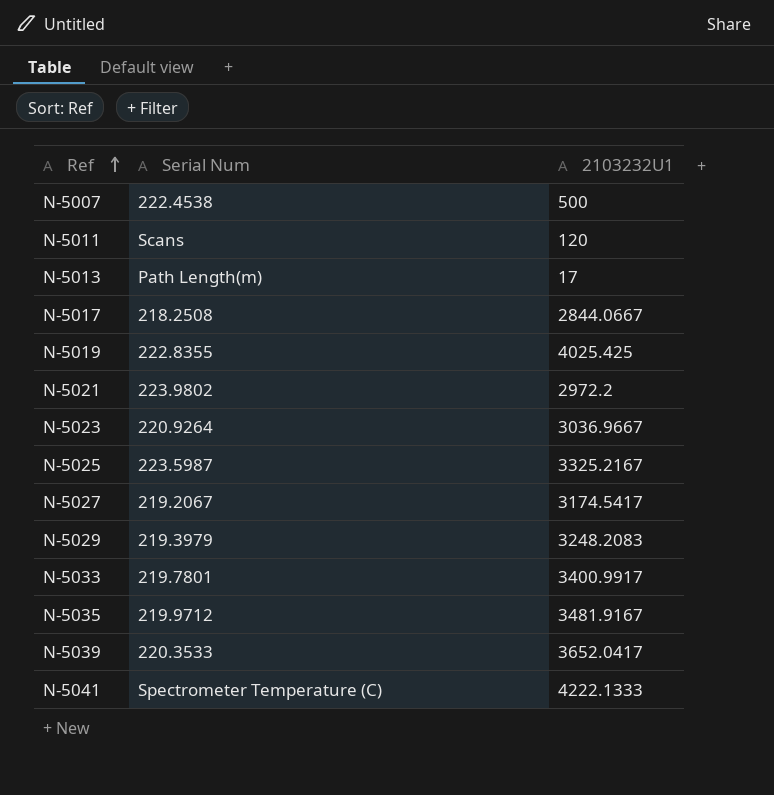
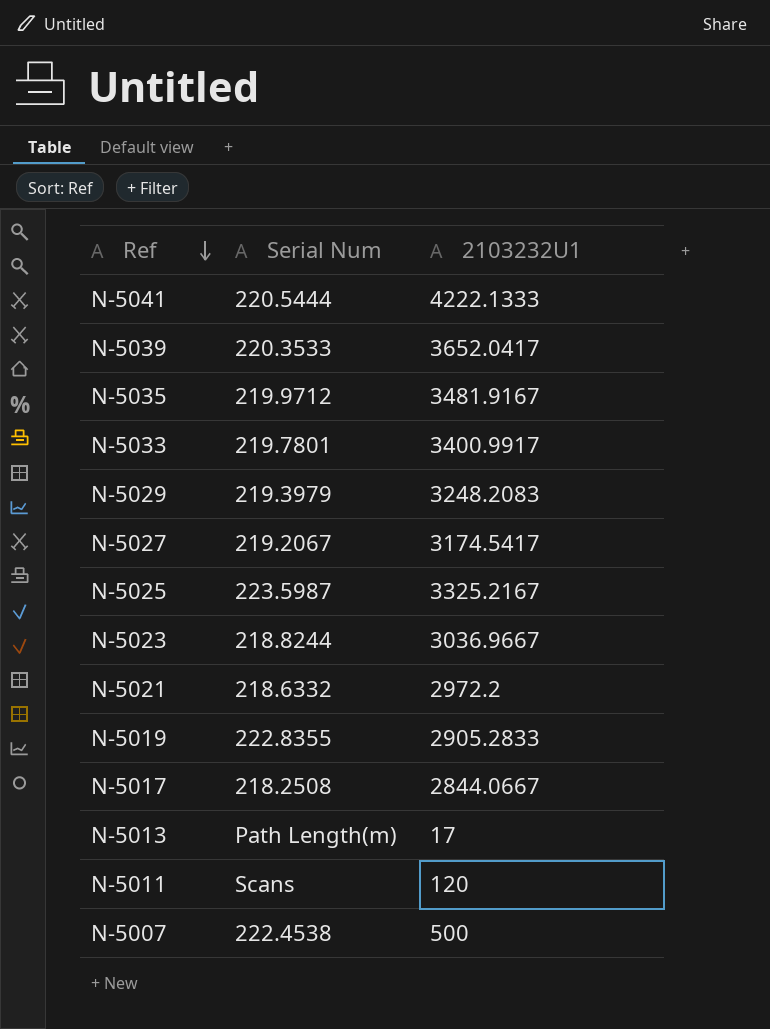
row order: Ref ascending -> Ref descending
N-5041 | Serial Num: Spectrometer Temperature (C) -> 220.5444
N-5023 | Serial Num: 220.9264 -> 218.8244
N-5021 | Serial Num: 223.9802 -> 218.6332
N-5019 | 2103232U1: 4025.425 -> 2905.2833

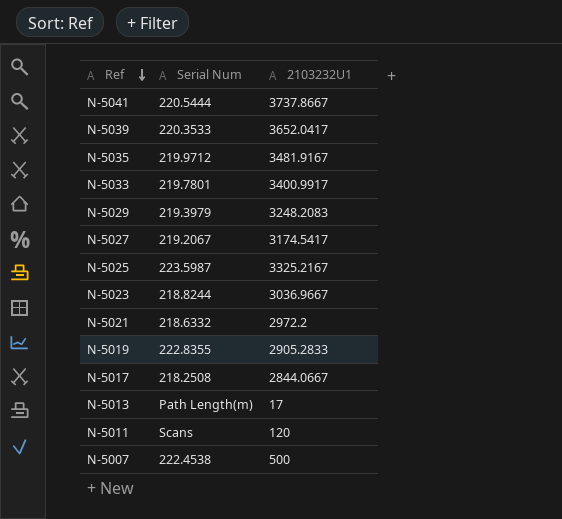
N-5041 | 2103232U1: 4222.1333 -> 3737.8667

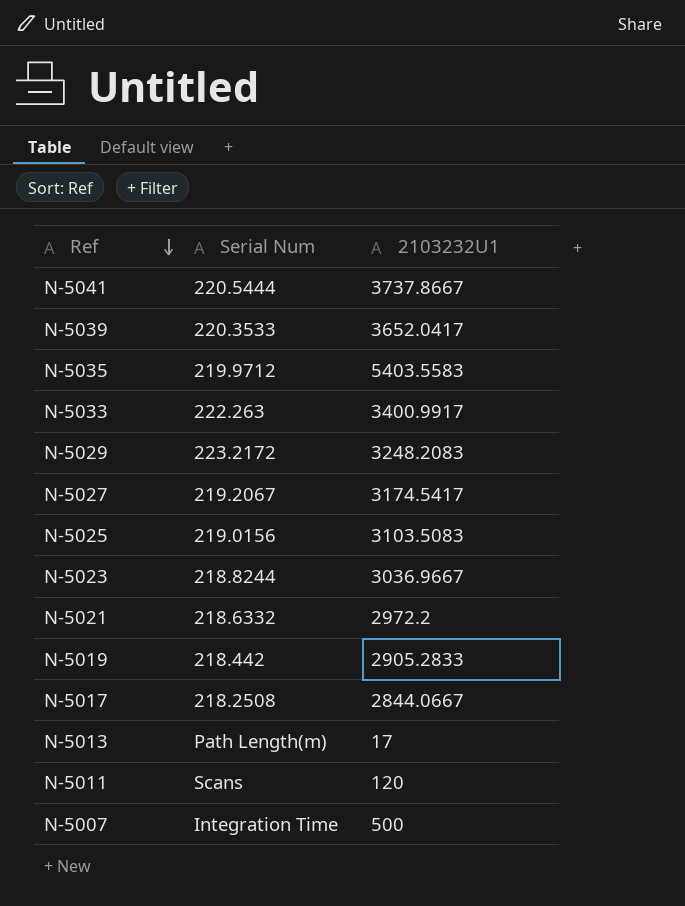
N-5035 | 2103232U1: 3481.9167 -> 5403.5583
N-5033 | Serial Num: 219.7801 -> 222.263
N-5029 | Serial Num: 219.3979 -> 223.2172
N-5025 | Serial Num: 223.5987 -> 219.0156
N-5025 | 2103232U1: 3325.2167 -> 3103.5083
N-5019 | Serial Num: 222.8355 -> 218.442
N-5007 | Serial Num: 222.4538 -> Integration Time

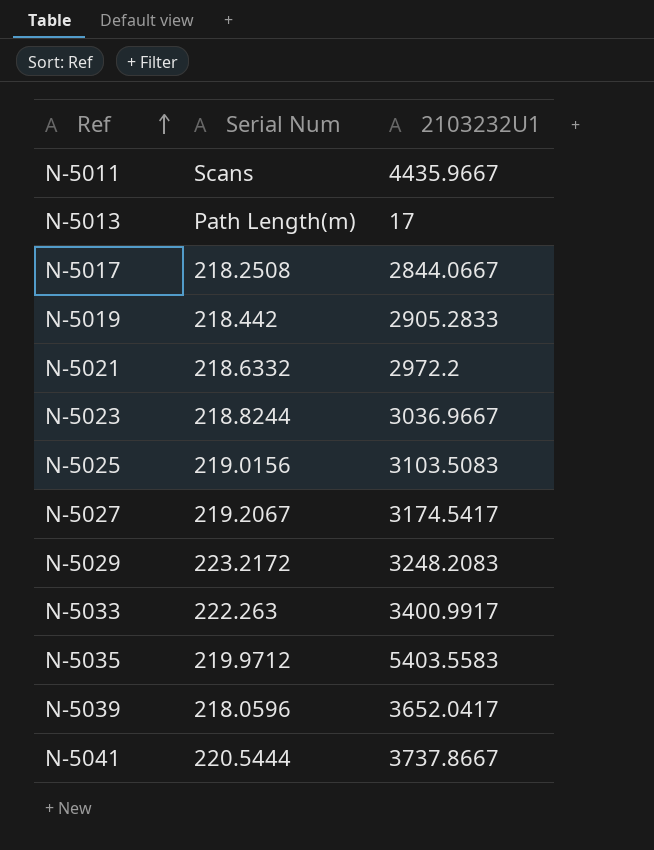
row order: Ref descending -> Ref ascending
row N-5007: Integration Time | 500 -> none
N-5011 | 2103232U1: 120 -> 4435.9667
N-5039 | Serial Num: 220.3533 -> 218.0596

